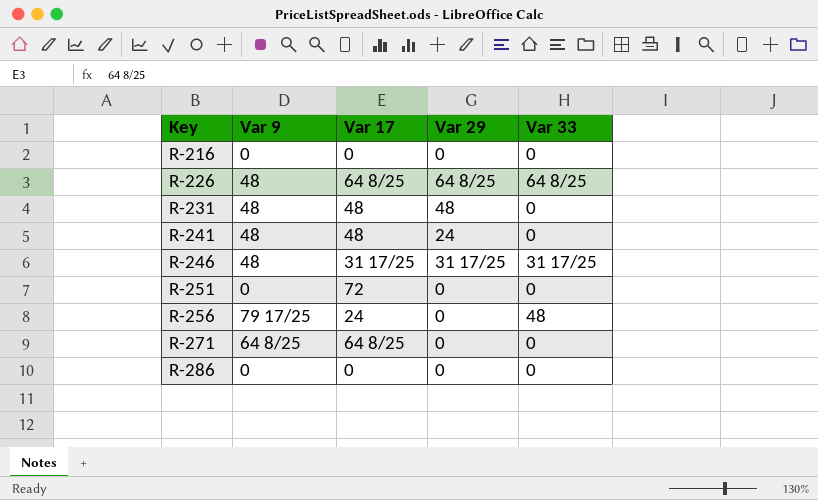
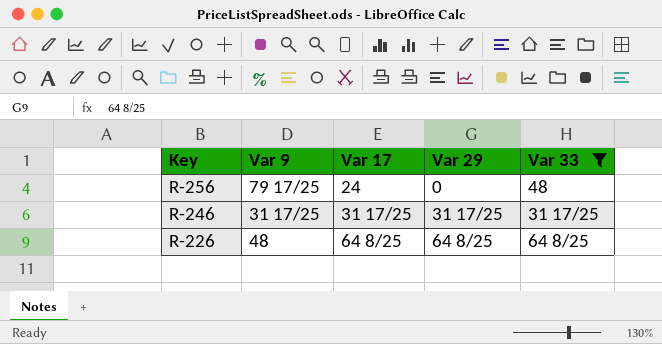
filter: none -> Var 33 != 0
row order: Key ascending -> Key descending
R-246 | Var 9: 48 -> 31 17/25

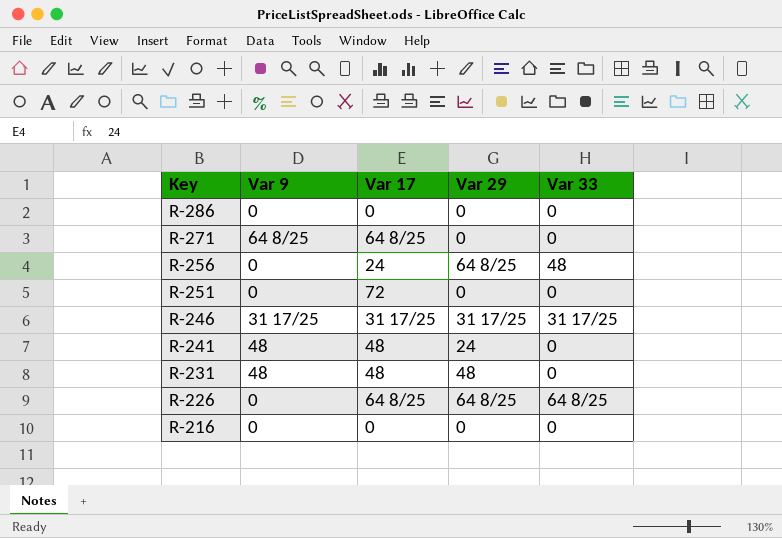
filter: Var 33 != 0 -> none
R-256 | Var 9: 79 17/25 -> 0
R-256 | Var 29: 0 -> 64 8/25
R-226 | Var 9: 48 -> 0

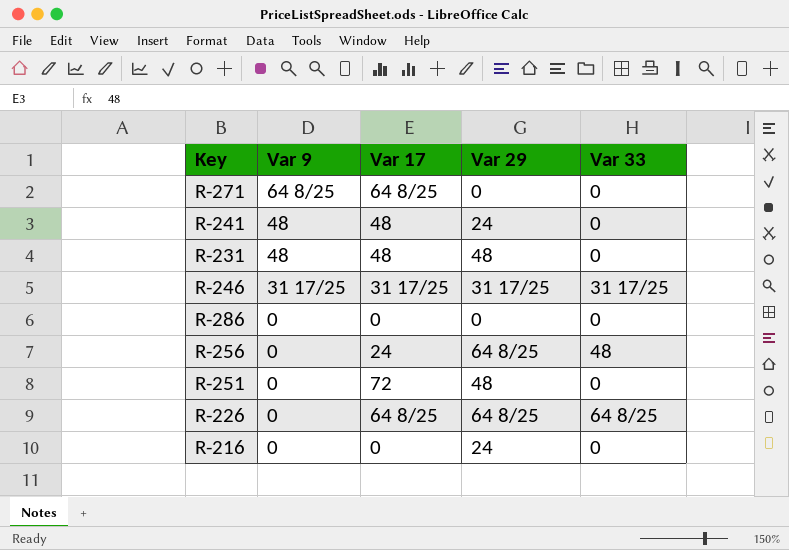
row order: Key descending -> Var 9 descending
R-251 | Var 29: 0 -> 48
R-216 | Var 29: 0 -> 24

